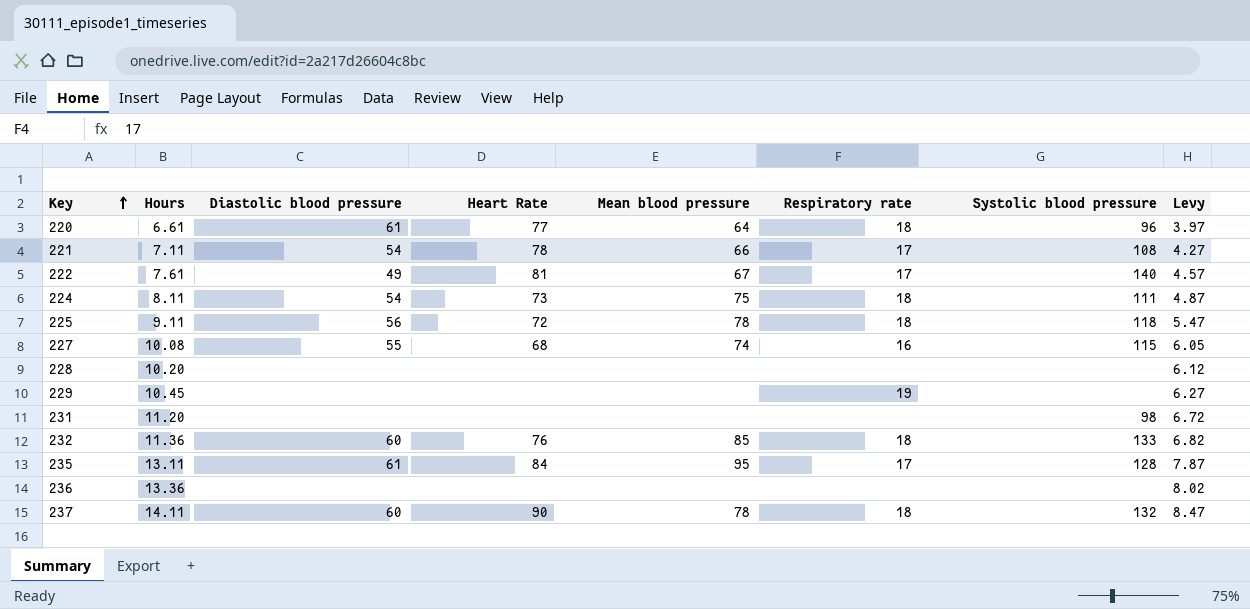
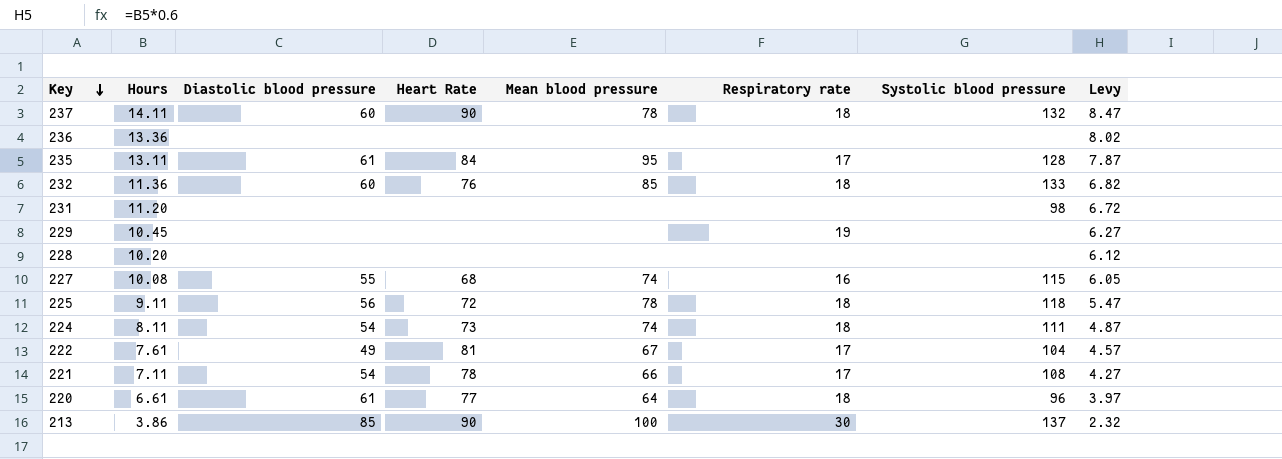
row order: Key ascending -> Key descending
224 | Mean blood pressure: 75 -> 74
222 | Systolic blood pressure: 140 -> 104
row 213: none -> 3.86 | 85 | 90 | 100 | 30 | 137 | 2.32

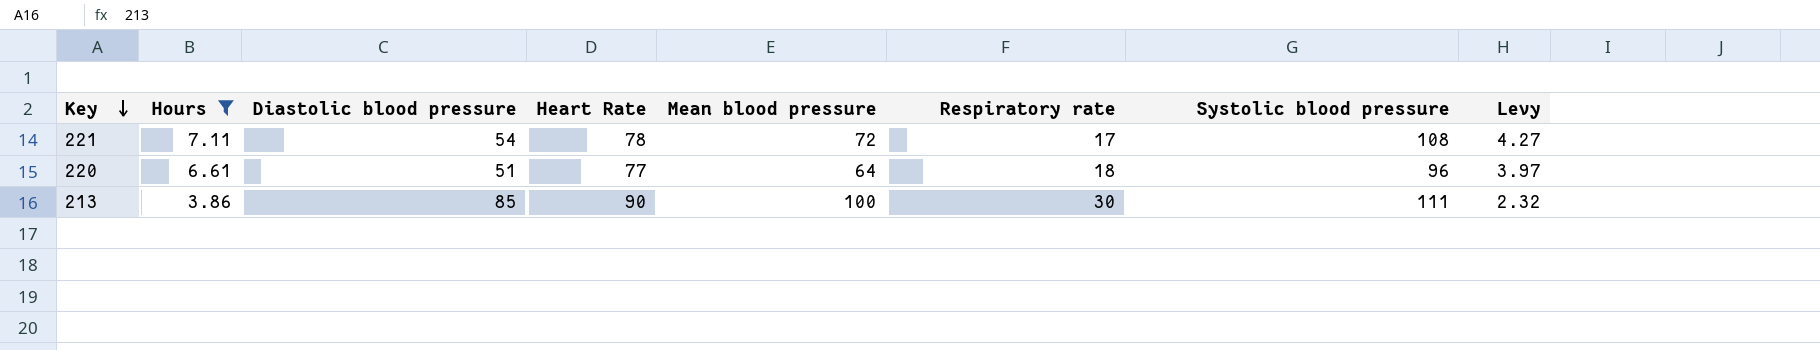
filter: none -> Hours <= 7.11
221 | Mean blood pressure: 66 -> 72
220 | Diastolic blood pressure: 61 -> 51
213 | Systolic blood pressure: 137 -> 111

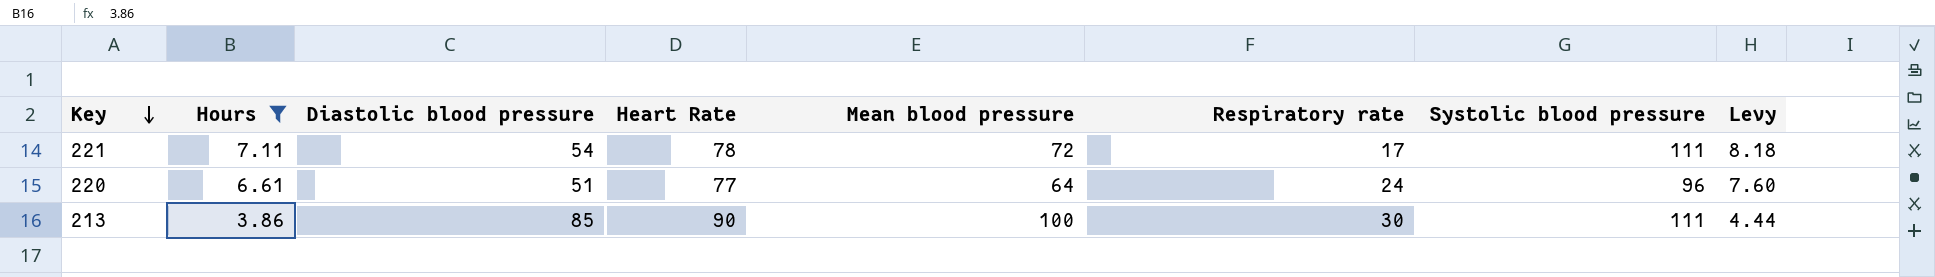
column Levy | formula: [Hours] * 0.6 -> [Hours] * 1.15
221 | Systolic blood pressure: 108 -> 111
220 | Respiratory rate: 18 -> 24

